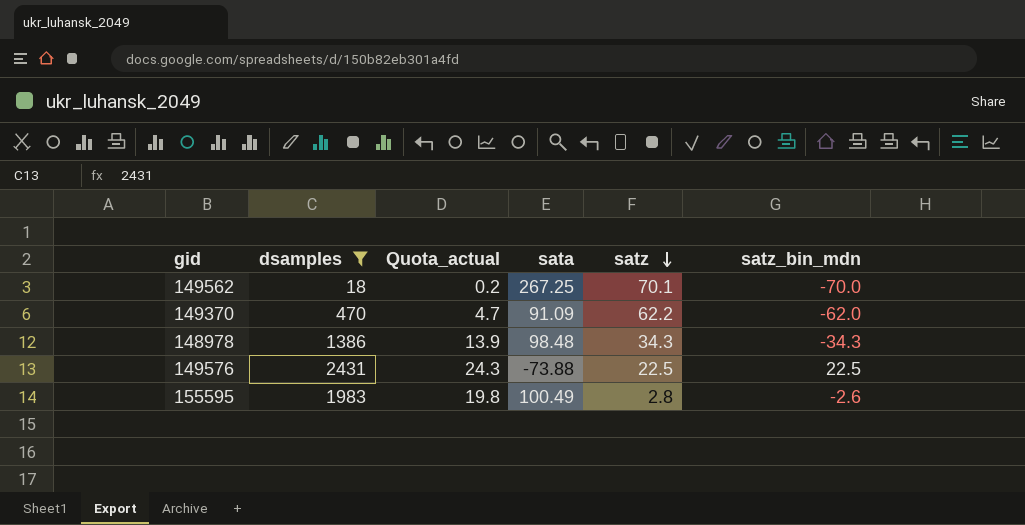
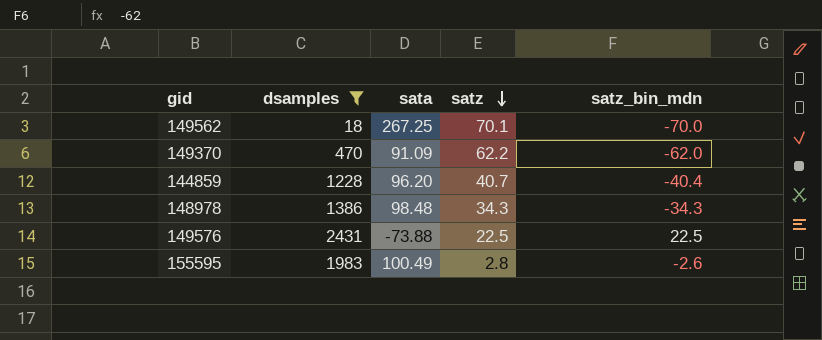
column Quota_actual | formula: [dsamples] * 0.01 -> none
row 144859: none -> 1228 | 96.20 | 40.7 | -40.4

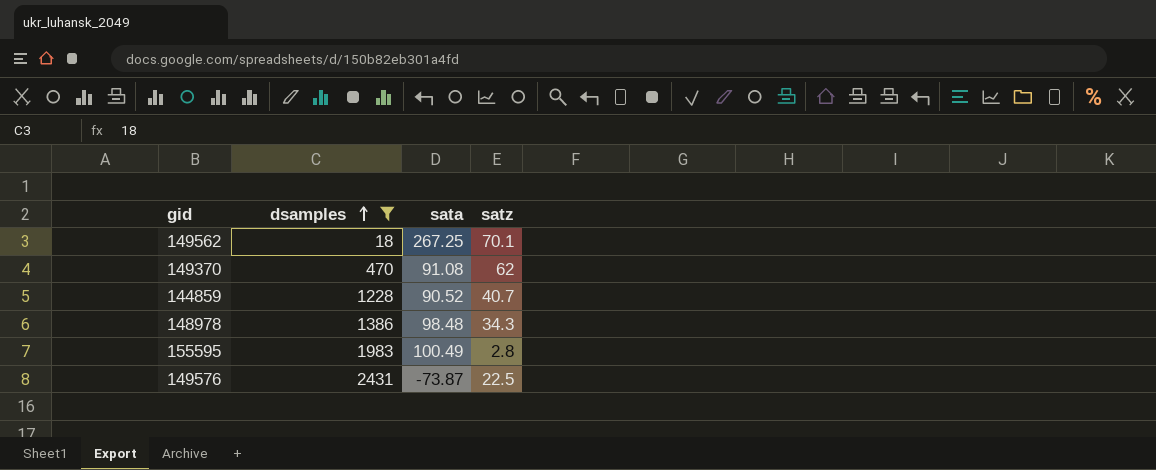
row order: satz descending -> dsamples ascending
column satz_bin_mdn | position: 5 -> none
149370 | sata: 91.09 -> 91.08
149370 | satz: 62.2 -> 62
144859 | sata: 96.20 -> 90.52
149576 | sata: -73.88 -> -73.87

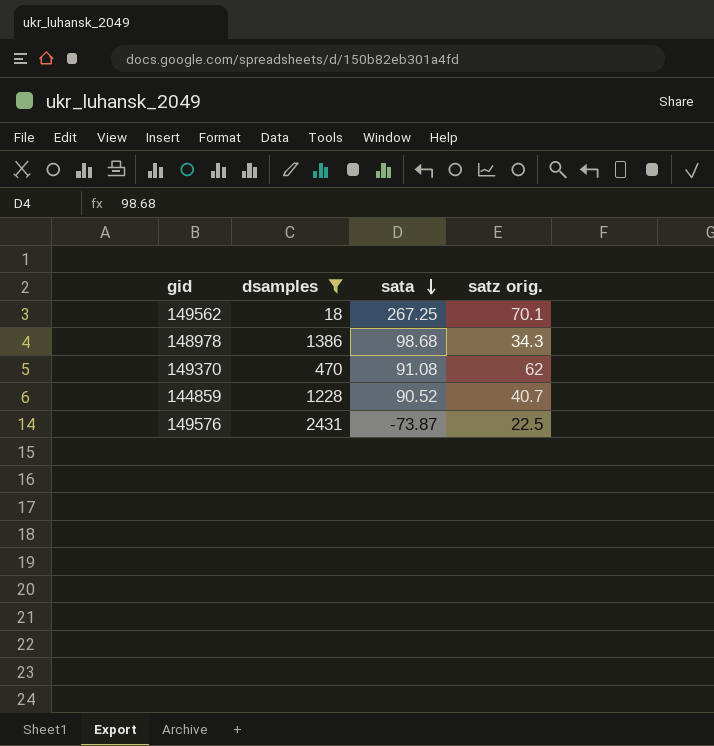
row order: dsamples ascending -> sata descending
column name: satz -> satz orig.
row 155595: 1983 | 100.49 | 2.8 -> none
148978 | sata: 98.48 -> 98.68

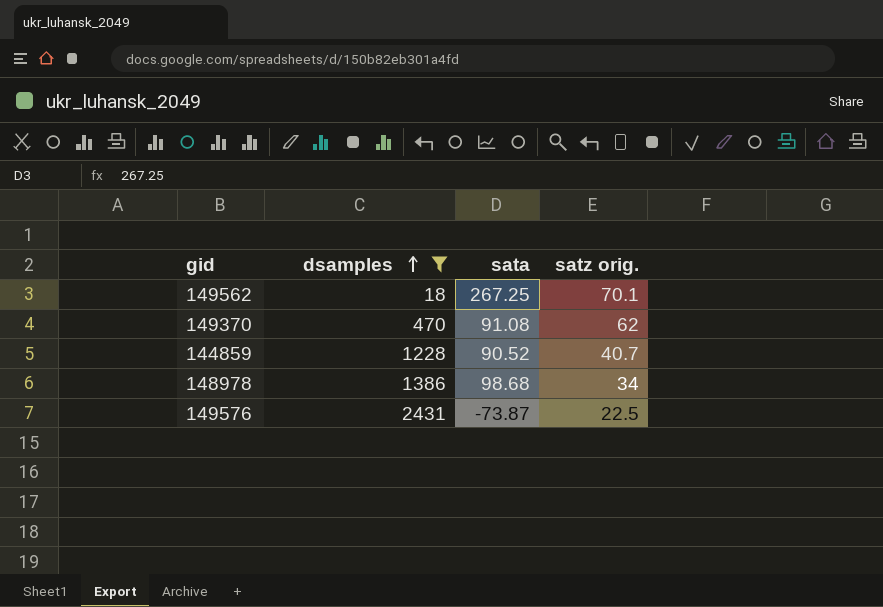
row order: sata descending -> dsamples ascending
148978 | satz orig.: 34.3 -> 34

